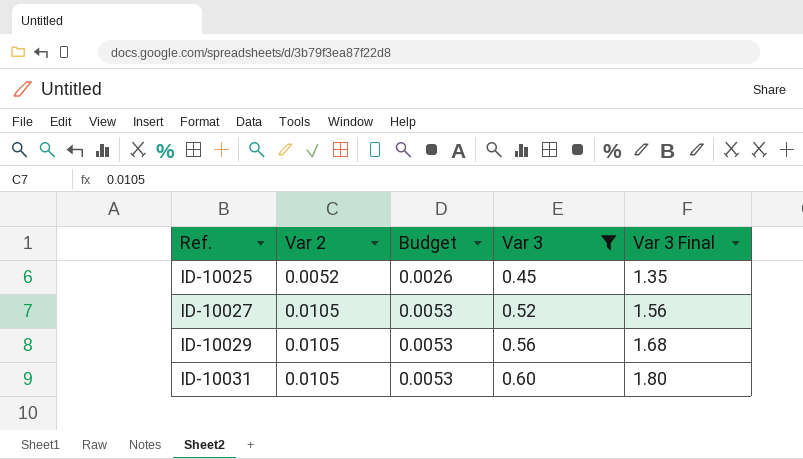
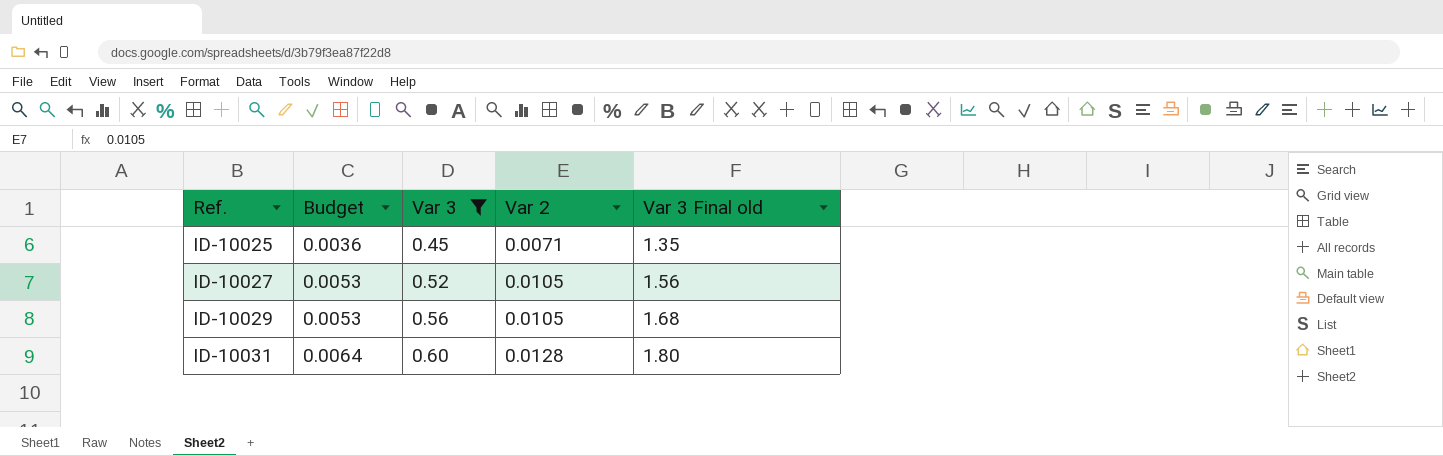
column Var 2 | position: 2 -> 4
column name: Var 3 Final -> Var 3 Final old
ID-10025 | Budget: 0.0026 -> 0.0036
ID-10025 | Var 2: 0.0052 -> 0.0071
ID-10031 | Budget: 0.0053 -> 0.0064
ID-10031 | Var 2: 0.0105 -> 0.0128

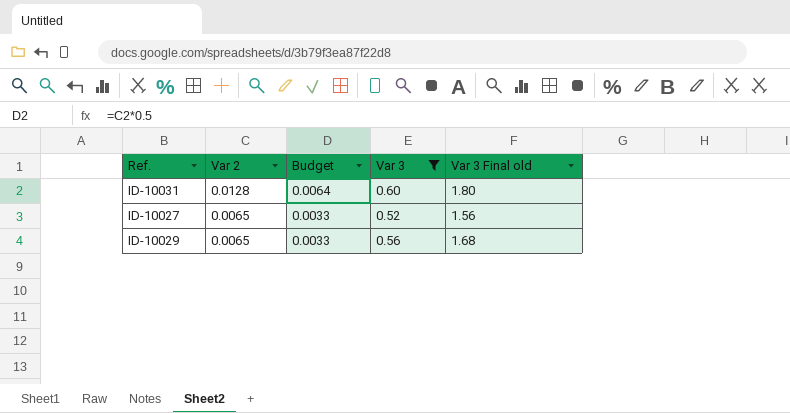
row order: Ref. ascending -> Var 2 descending
column Var 2 | position: 4 -> 2
row ID-10025: 0.0036 | 0.45 | 0.0071 | 1.35 -> none
ID-10027 | Var 2: 0.0105 -> 0.0065
ID-10027 | Budget: 0.0053 -> 0.0033
ID-10029 | Var 2: 0.0105 -> 0.0065
ID-10029 | Budget: 0.0053 -> 0.0033

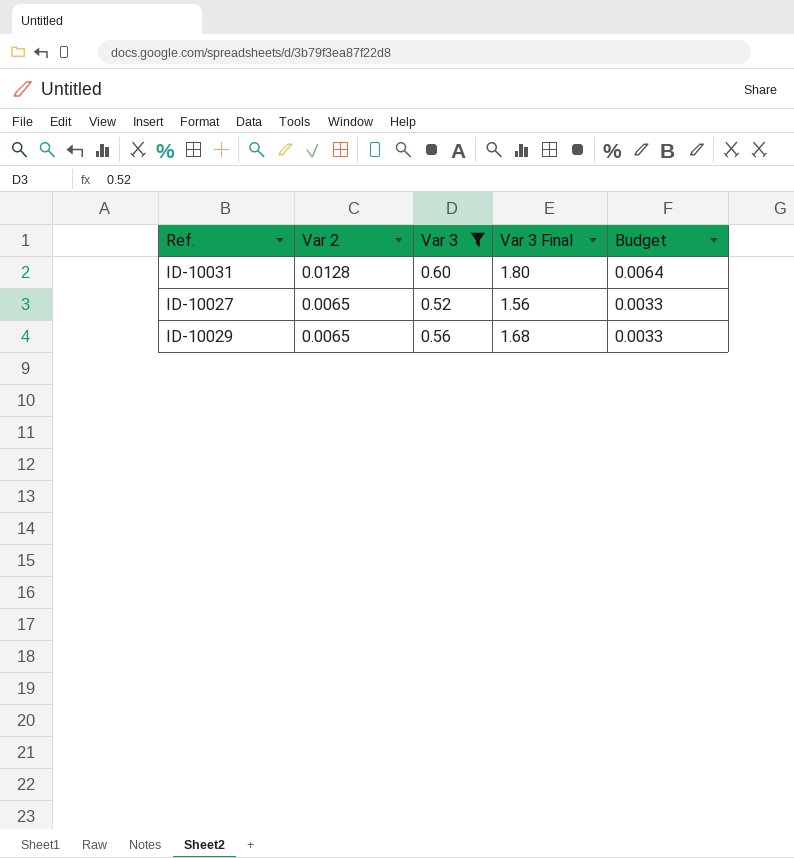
column name: Var 3 Final old -> Var 3 Final
column Budget | position: 3 -> 5

